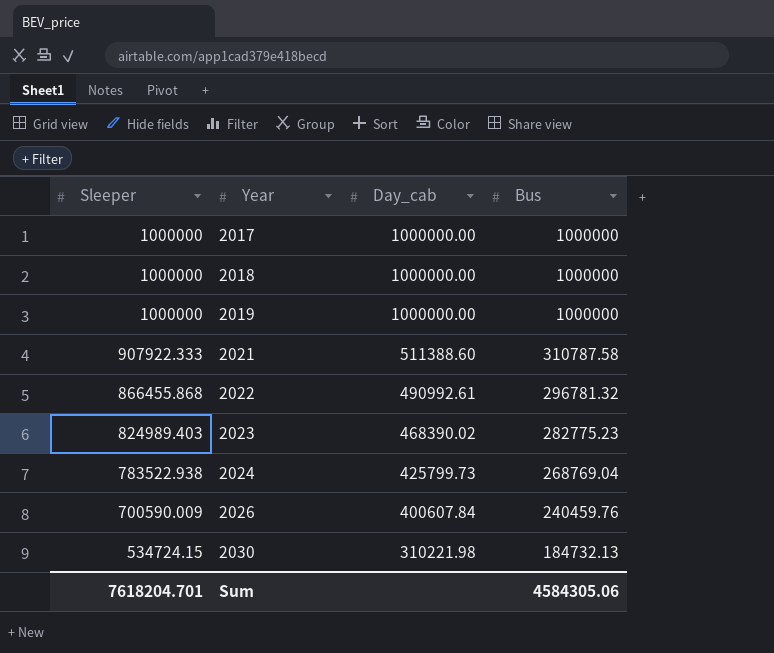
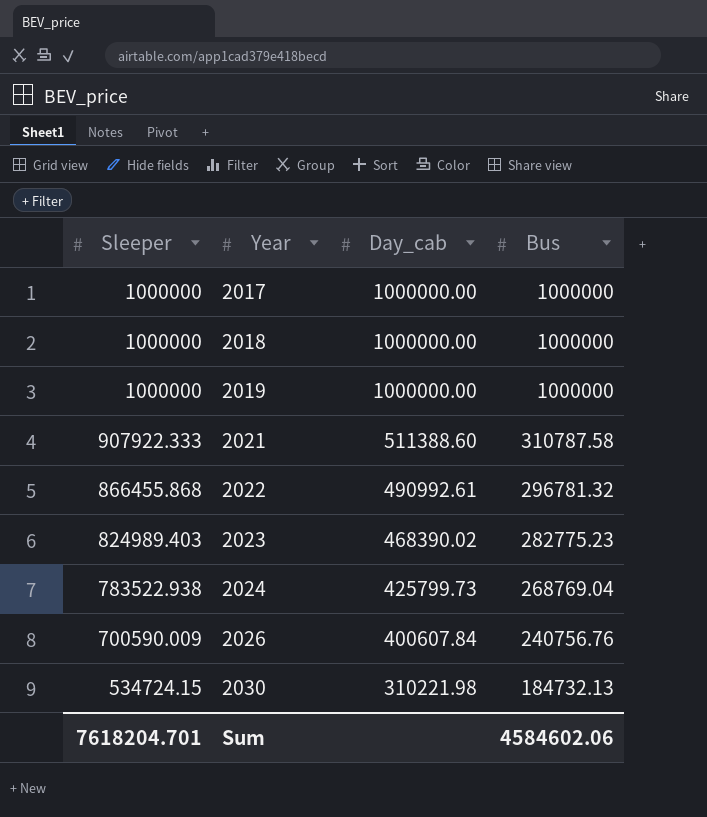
2026 | Bus: 240459.76 -> 240756.76
Sum | Bus: 4584305.06 -> 4584602.06

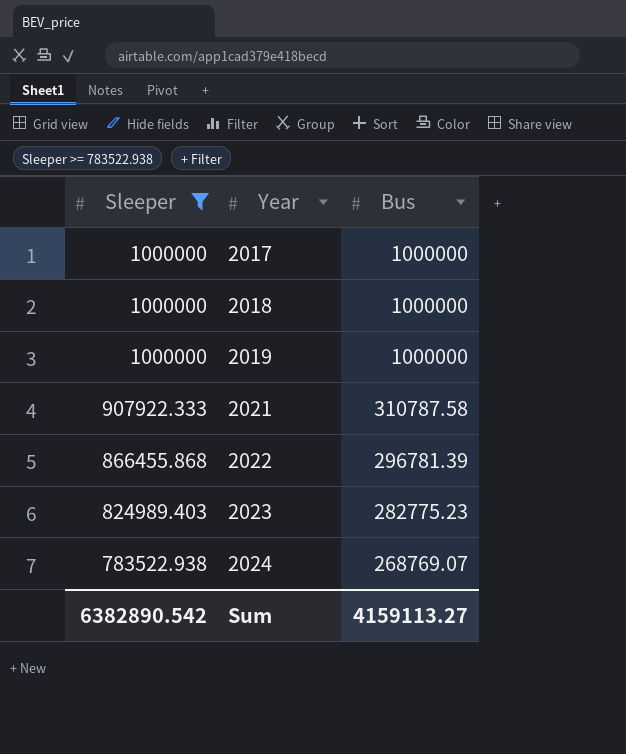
filter: none -> Sleeper >= 783522.938
column Day_cab | position: 3 -> none
2022 | Bus: 296781.32 -> 296781.39
2024 | Bus: 268769.04 -> 268769.07
Sum | Sleeper: 7618204.701 -> 6382890.542
Sum | Bus: 4584602.06 -> 4159113.27

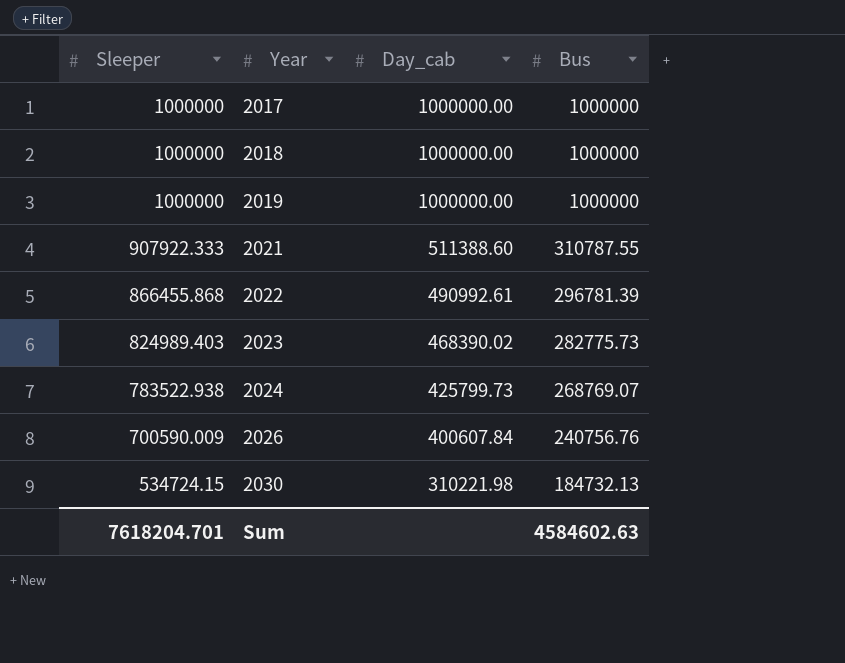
filter: Sleeper >= 783522.938 -> none
column Day_cab | position: none -> 3
2021 | Bus: 310787.58 -> 310787.55
2023 | Bus: 282775.23 -> 282775.73
Sum | Sleeper: 6382890.542 -> 7618204.701
Sum | Bus: 4159113.27 -> 4584602.63

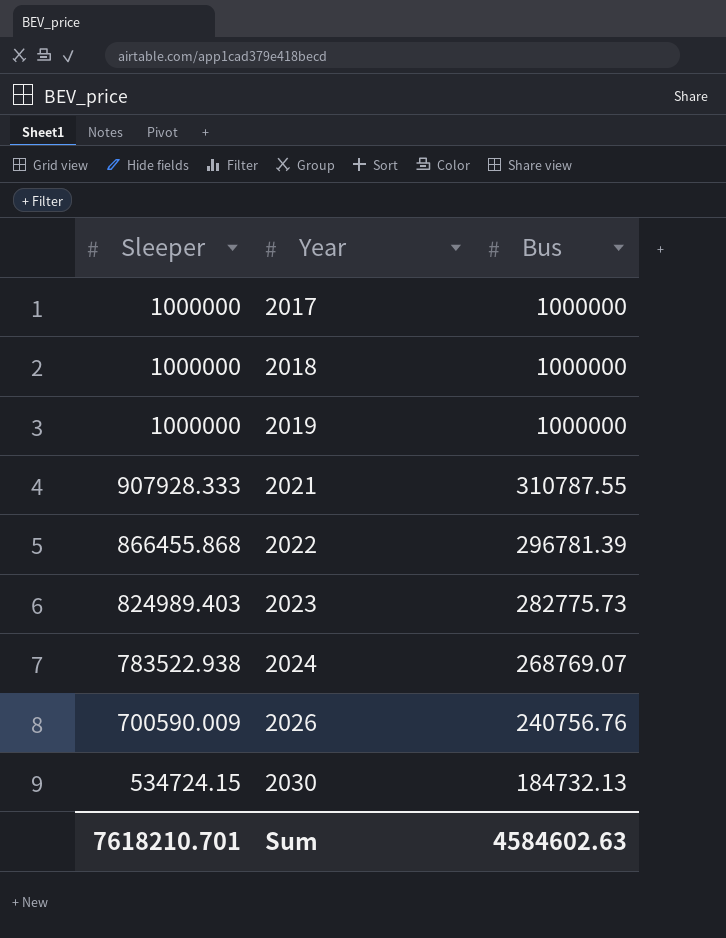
column Day_cab | position: 3 -> none
2021 | Sleeper: 907922.333 -> 907928.333
Sum | Sleeper: 7618204.701 -> 7618210.701

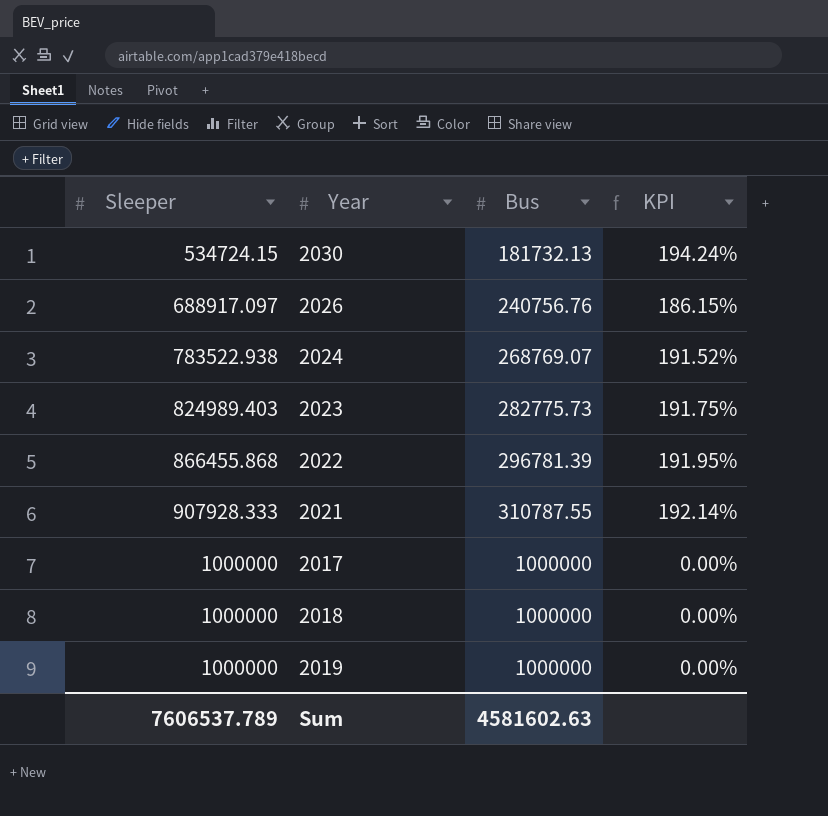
row order: Sleeper descending -> Sleeper ascending
column KPI | formula: none -> ([Sleeper] - [Bus]) / [Bus]
2030 | Bus: 184732.13 -> 181732.13
2026 | Sleeper: 700590.009 -> 688917.097
Sum | Sleeper: 7618210.701 -> 7606537.789
Sum | Bus: 4584602.63 -> 4581602.63

